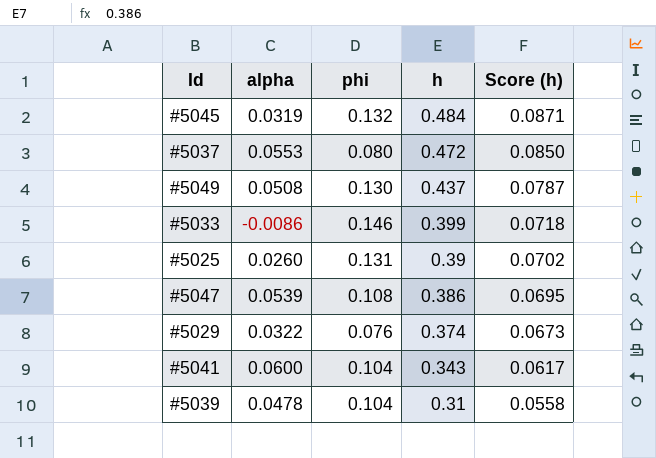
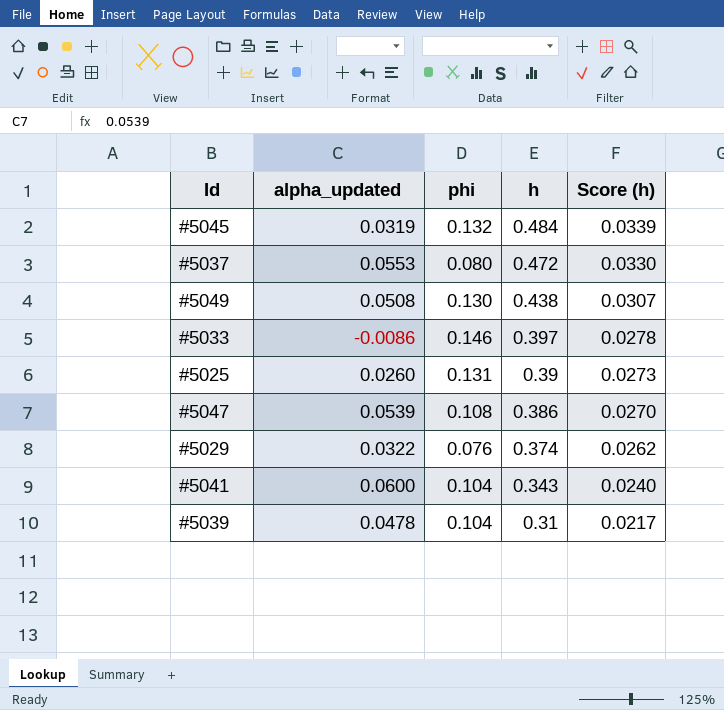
column name: alpha -> alpha_updated
column Score (h) | formula: [h] * 0.18 -> [h] * 0.07
#5049 | h: 0.437 -> 0.438
#5033 | h: 0.399 -> 0.397

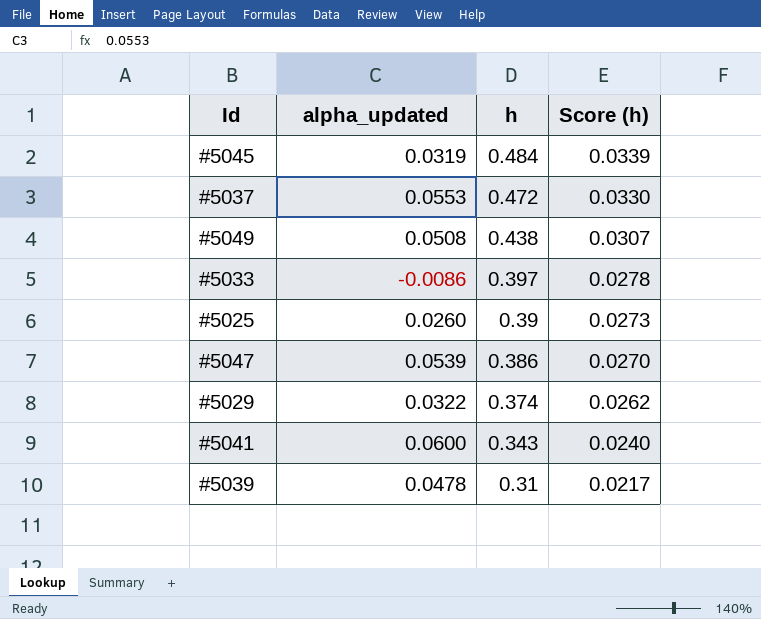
column phi | position: 3 -> none

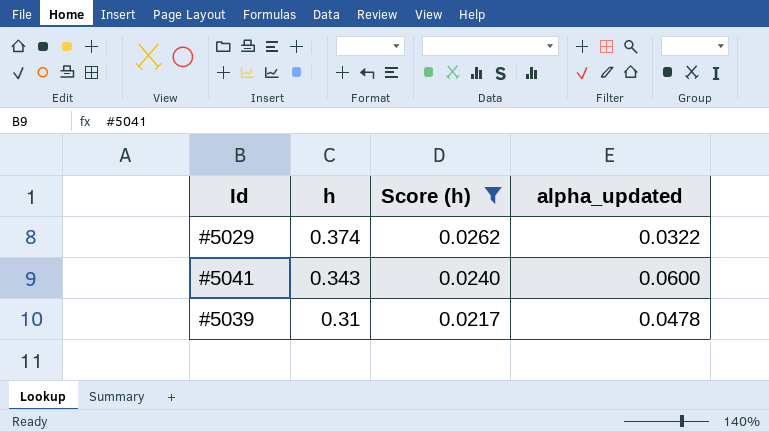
filter: none -> Score (h) <= 0.0262
column alpha_updated | position: 2 -> 4

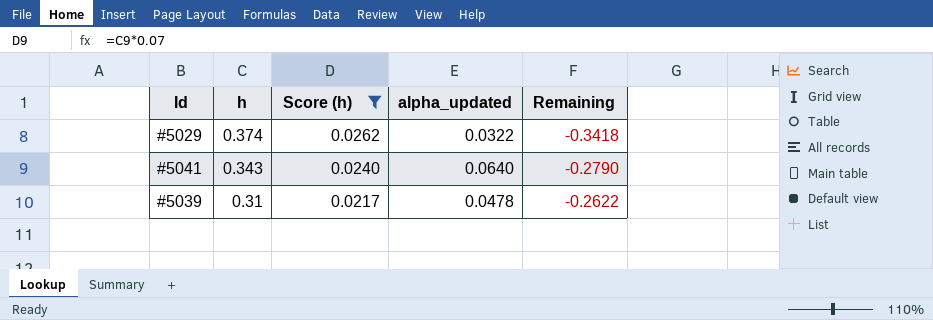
column Remaining | formula: none -> [alpha_updated] - [h]
#5041 | alpha_updated: 0.0600 -> 0.0640

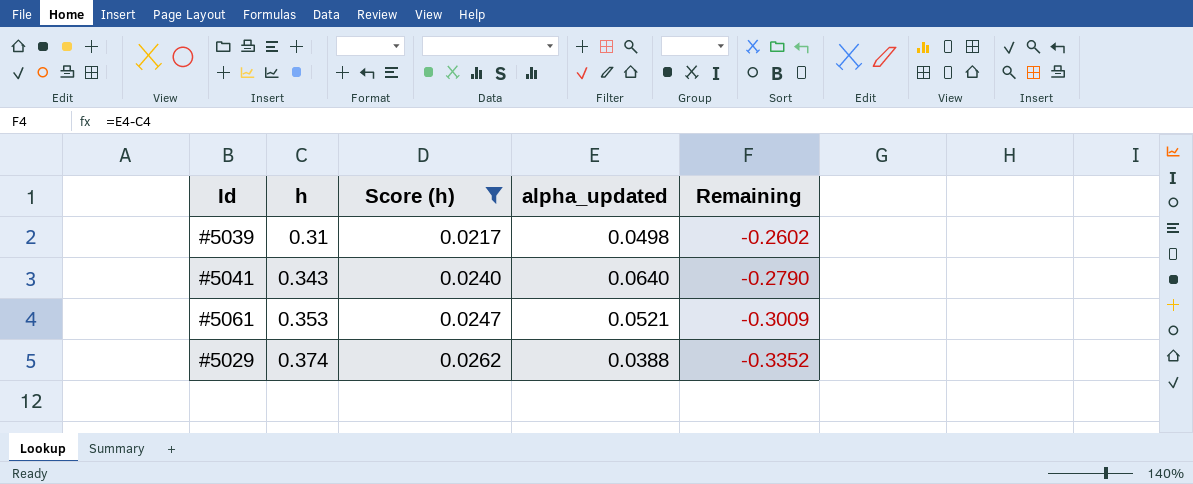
row order: h descending -> h ascending
#5039 | alpha_updated: 0.0478 -> 0.0498
#5039 | Remaining: -0.2622 -> -0.2602
row #5061: none -> 0.353 | 0.0247 | 0.0521 | -0.3009
#5029 | alpha_updated: 0.0322 -> 0.0388
#5029 | Remaining: -0.3418 -> -0.3352

